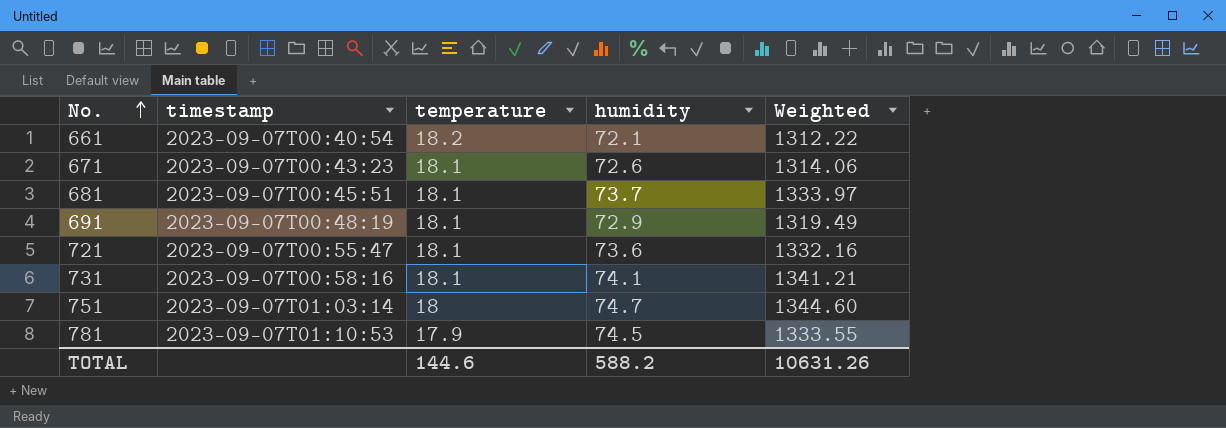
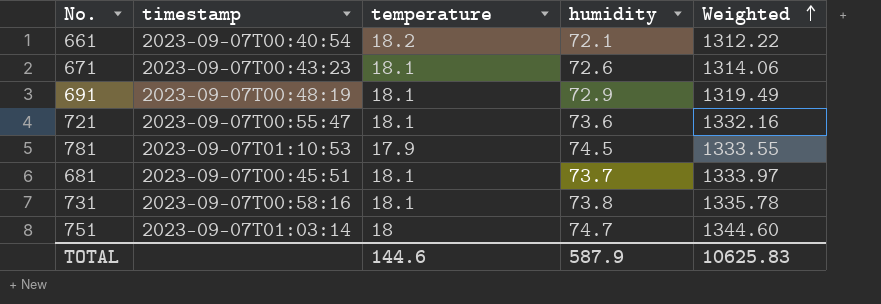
row order: No. ascending -> Weighted ascending
731 | humidity: 74.1 -> 73.8
731 | Weighted: 1341.21 -> 1335.78
TOTAL | humidity: 588.2 -> 587.9
TOTAL | Weighted: 10631.26 -> 10625.83

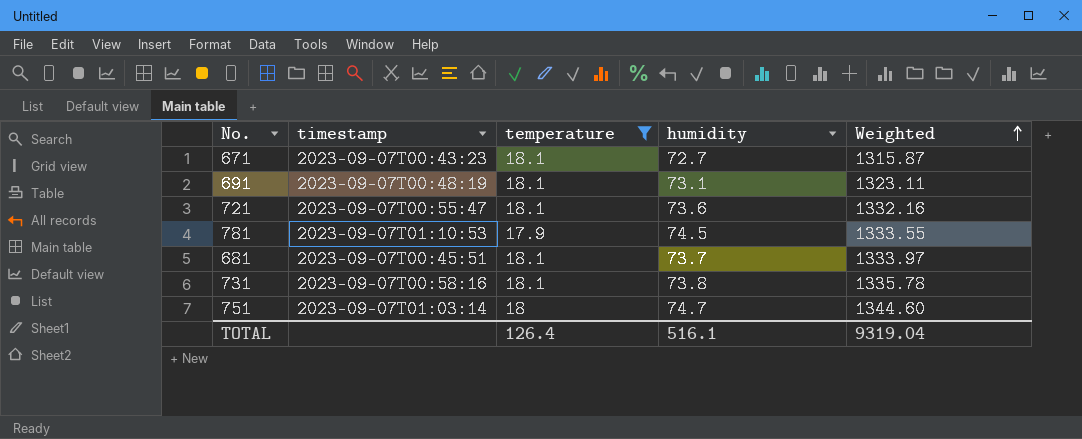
filter: none -> temperature != 18.2
671 | humidity: 72.6 -> 72.7
671 | Weighted: 1314.06 -> 1315.87
691 | humidity: 72.9 -> 73.1
691 | Weighted: 1319.49 -> 1323.11
TOTAL | temperature: 144.6 -> 126.4
TOTAL | humidity: 587.9 -> 516.1
TOTAL | Weighted: 10625.83 -> 9319.04

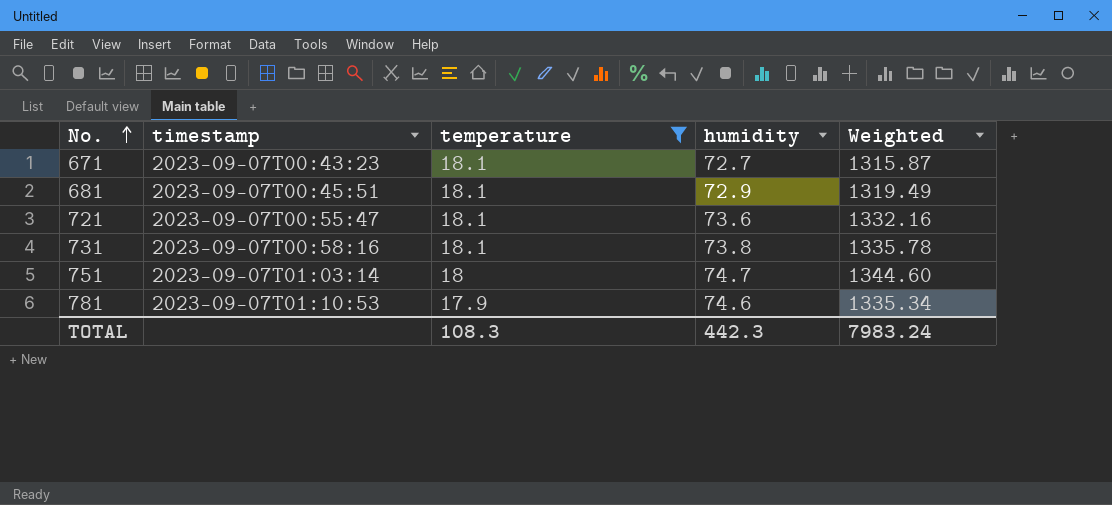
row order: Weighted ascending -> No. ascending
row 691: 2023-09-07T00:48:19 | 18.1 | 73.1 | 1323.11 -> none
681 | humidity: 73.7 -> 72.9
681 | Weighted: 1333.97 -> 1319.49
781 | humidity: 74.5 -> 74.6
781 | Weighted: 1333.55 -> 1335.34
TOTAL | temperature: 126.4 -> 108.3
TOTAL | humidity: 516.1 -> 442.3
TOTAL | Weighted: 9319.04 -> 7983.24

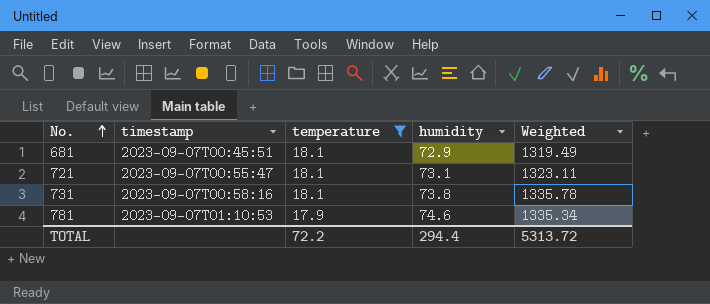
row 671: 2023-09-07T00:43:23 | 18.1 | 72.7 | 1315.87 -> none
row 751: 2023-09-07T01:03:14 | 18 | 74.7 | 1344.60 -> none
721 | humidity: 73.6 -> 73.1
721 | Weighted: 1332.16 -> 1323.11
TOTAL | temperature: 108.3 -> 72.2
TOTAL | humidity: 442.3 -> 294.4
TOTAL | Weighted: 7983.24 -> 5313.72

